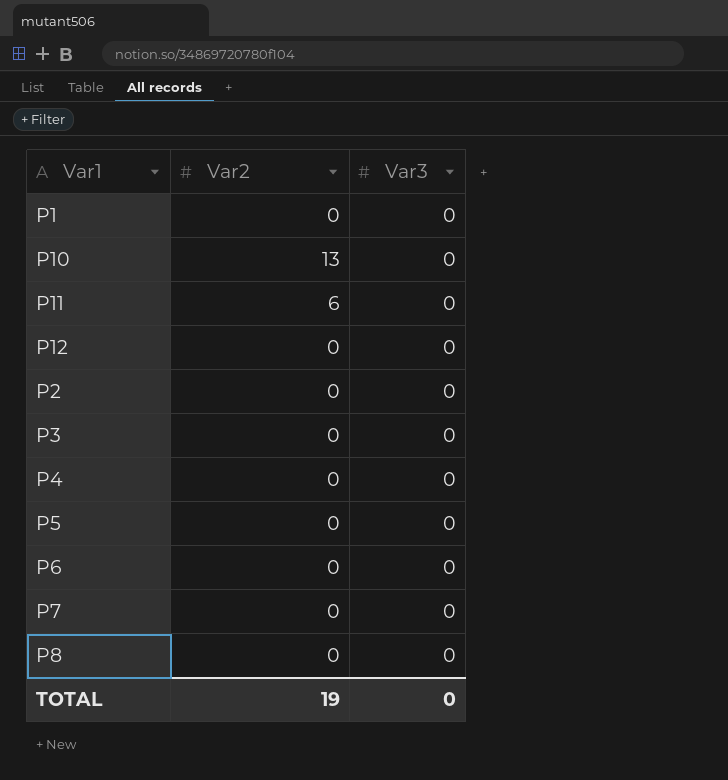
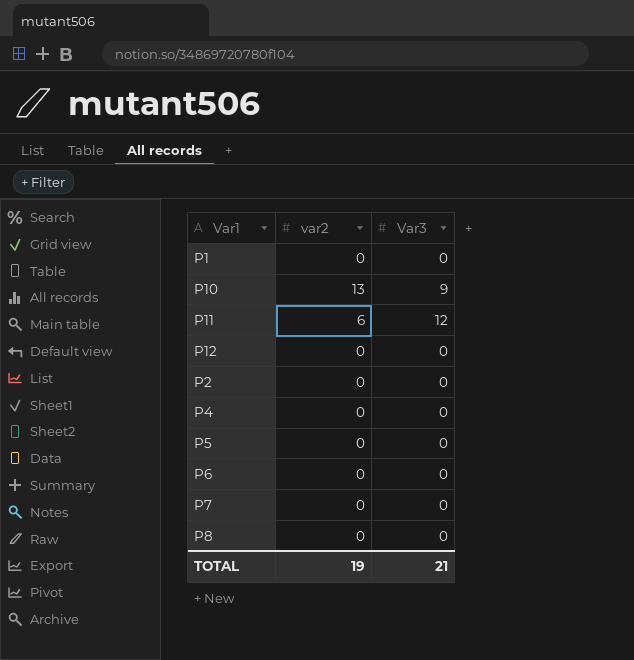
column name: Var2 -> var2
row P3: 0 | 0 -> none
P10 | Var3: 0 -> 9
P11 | Var3: 0 -> 12
TOTAL | Var3: 0 -> 21

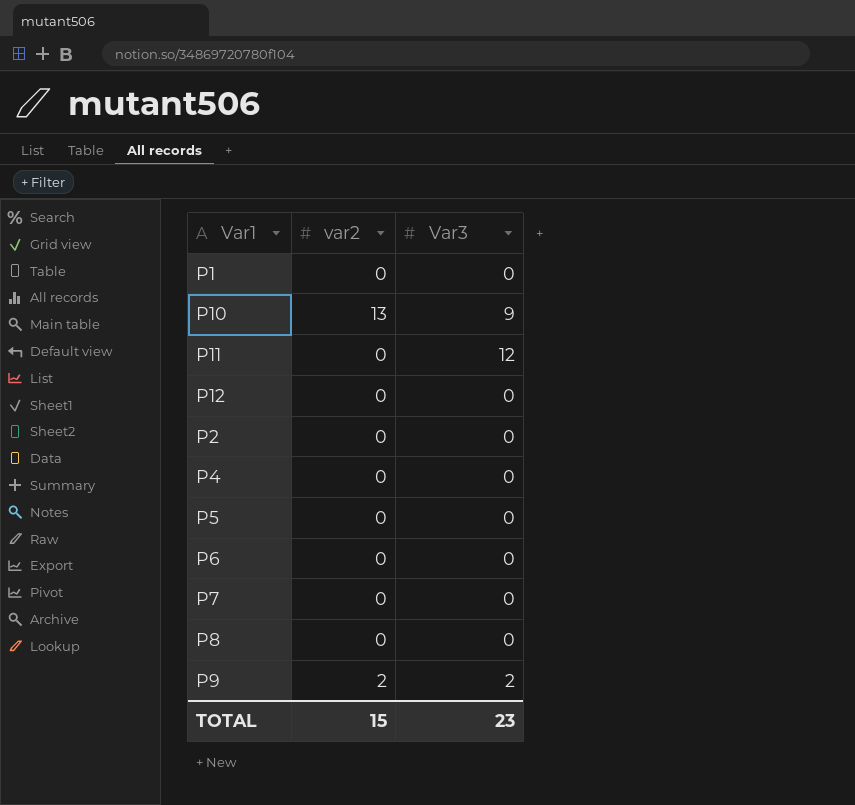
P11 | var2: 6 -> 0
row P9: none -> 2 | 2
TOTAL | var2: 19 -> 15
TOTAL | Var3: 21 -> 23

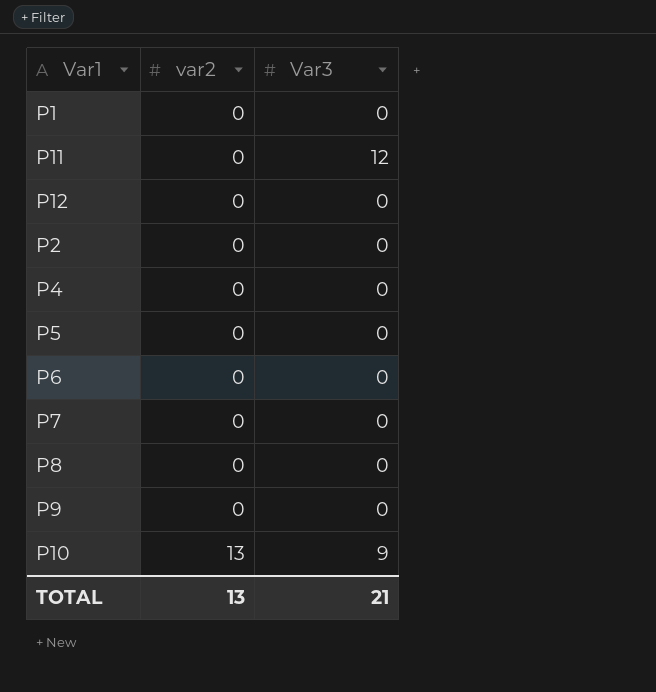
row order: none -> var2 ascending
P9 | var2: 2 -> 0
P9 | Var3: 2 -> 0
TOTAL | var2: 15 -> 13
TOTAL | Var3: 23 -> 21

